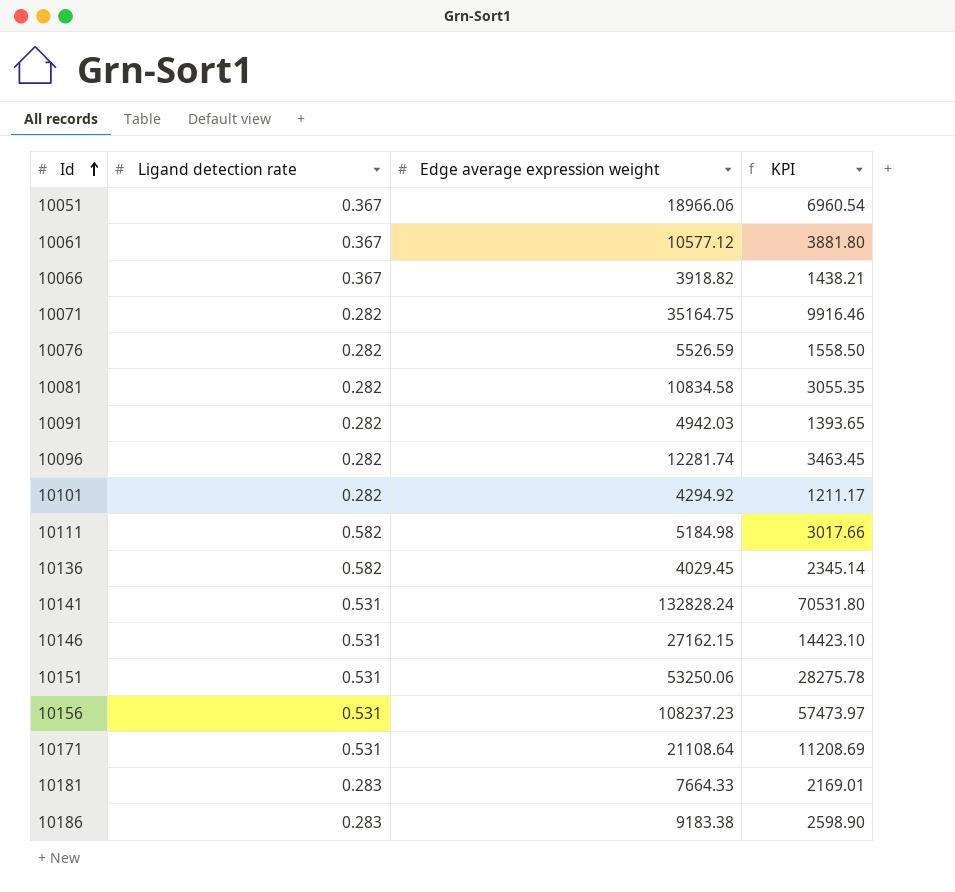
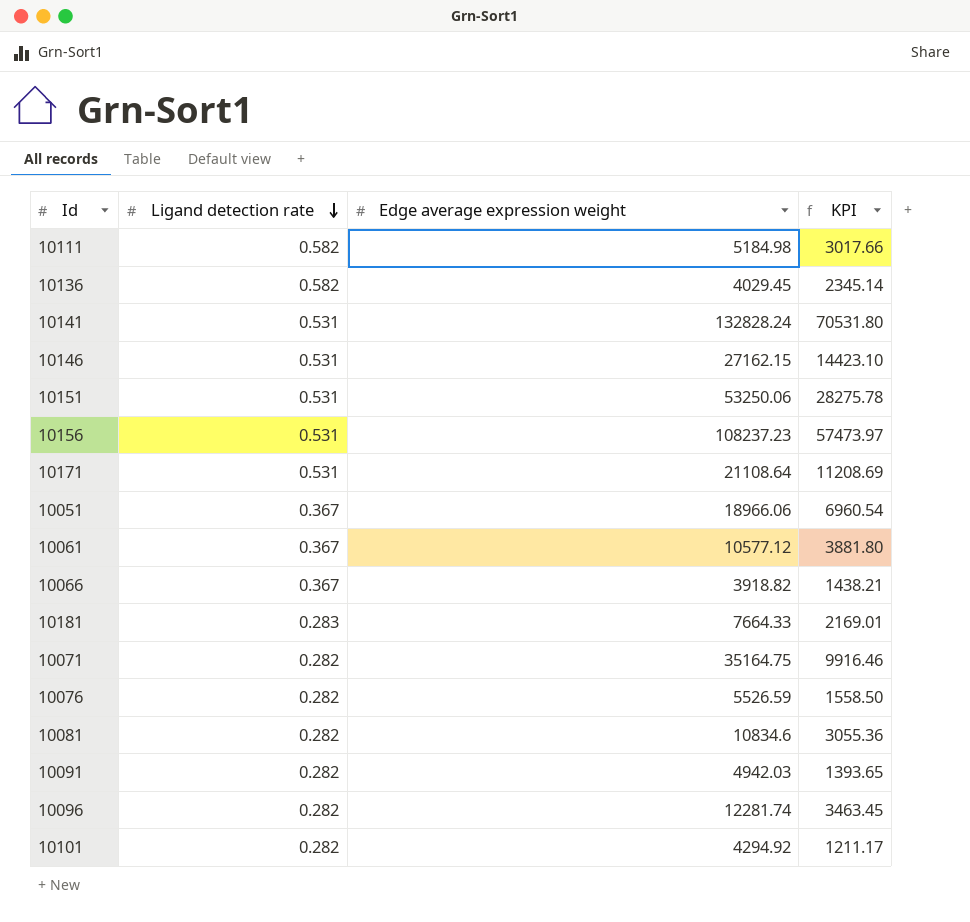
row order: Id ascending -> Ligand detection rate descending
row 10186: 0.283 | 9183.38 | 2598.90 -> none
10081 | Edge average expression weight: 10834.58 -> 10834.6
10081 | KPI: 3055.35 -> 3055.36

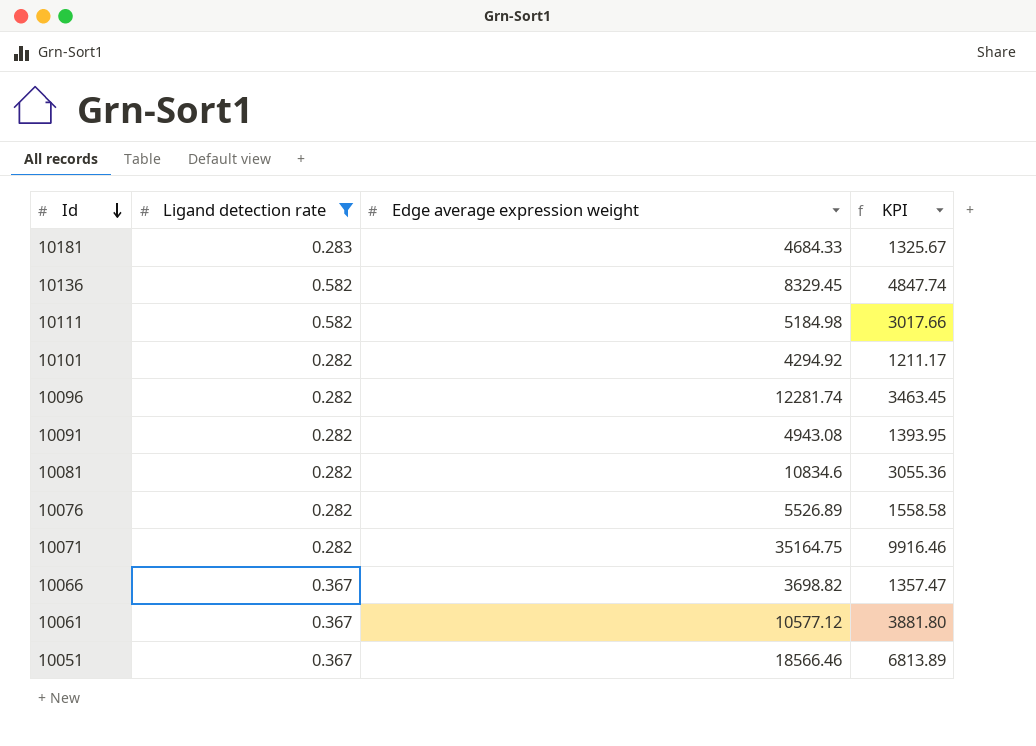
filter: none -> Ligand detection rate != 0.531
row order: Ligand detection rate descending -> Id descending
10181 | Edge average expression weight: 7664.33 -> 4684.33
10181 | KPI: 2169.01 -> 1325.67
10136 | Edge average expression weight: 4029.45 -> 8329.45
10136 | KPI: 2345.14 -> 4847.74
10091 | Edge average expression weight: 4942.03 -> 4943.08
10091 | KPI: 1393.65 -> 1393.95
10076 | Edge average expression weight: 5526.59 -> 5526.89
10076 | KPI: 1558.50 -> 1558.58
10066 | Edge average expression weight: 3918.82 -> 3698.82
10066 | KPI: 1438.21 -> 1357.47
10051 | Edge average expression weight: 18966.06 -> 18566.46
10051 | KPI: 6960.54 -> 6813.89

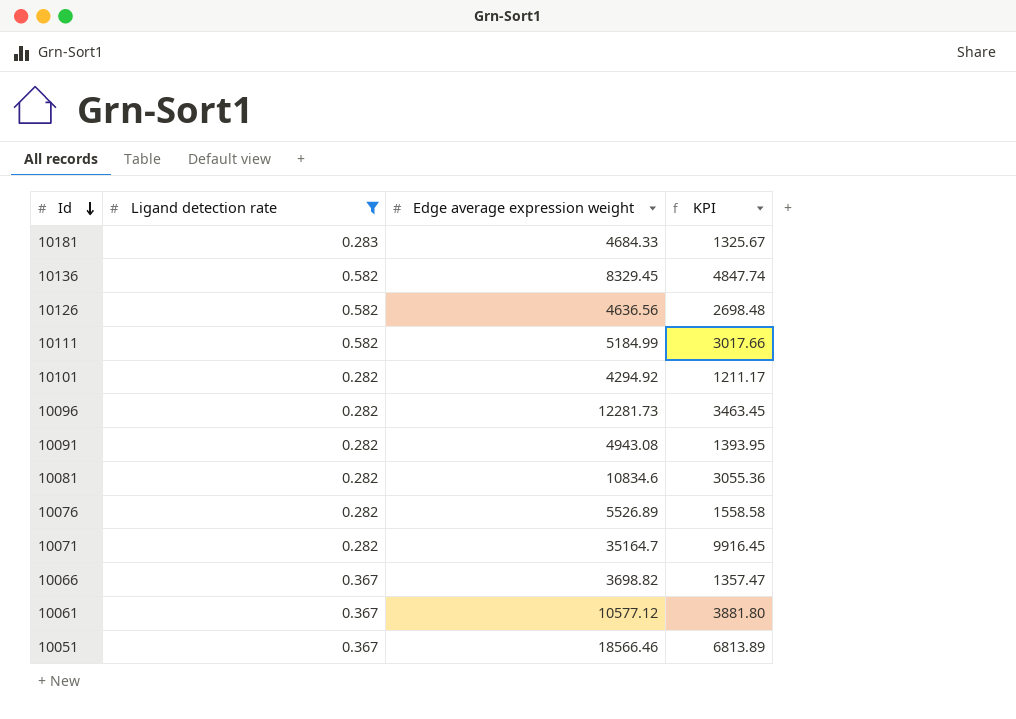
row 10126: none -> 0.582 | 4636.56 | 2698.48
10111 | Edge average expression weight: 5184.98 -> 5184.99
10096 | Edge average expression weight: 12281.74 -> 12281.73
10071 | Edge average expression weight: 35164.75 -> 35164.7
10071 | KPI: 9916.46 -> 9916.45

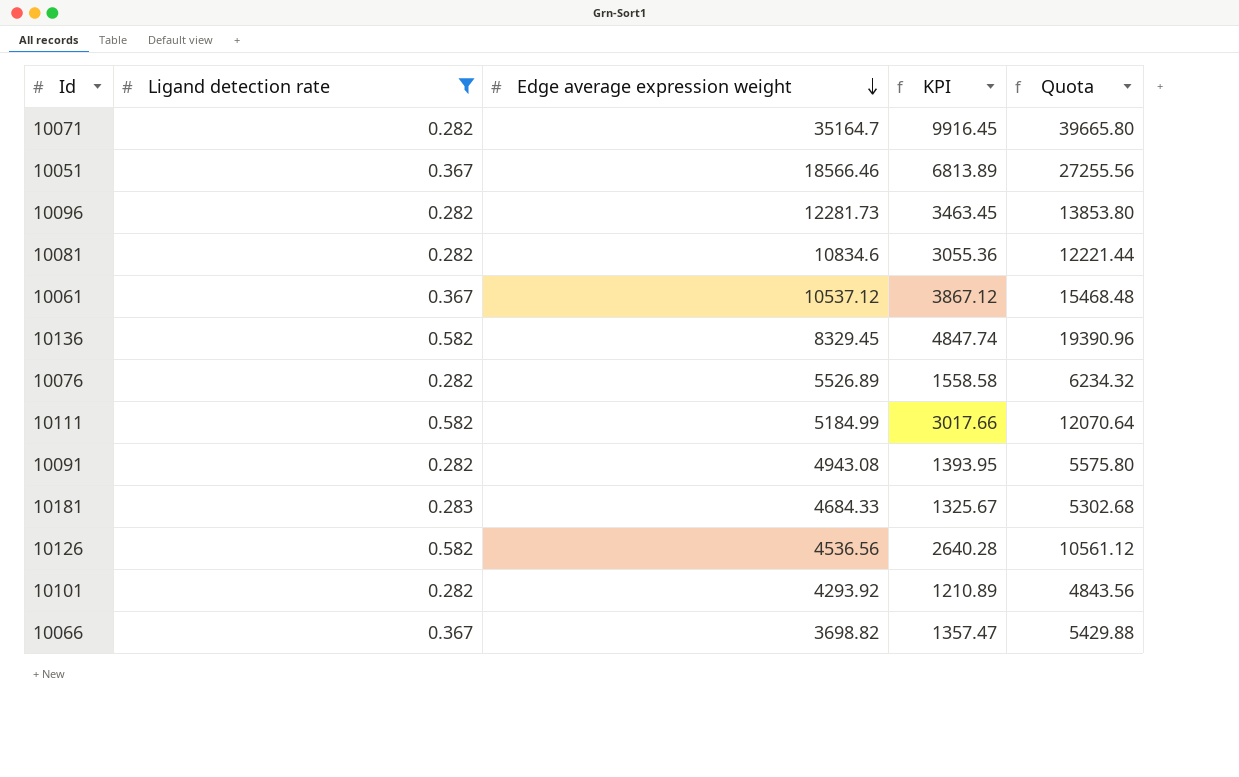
row order: Id descending -> Edge average expression weight descending
column Quota | formula: none -> [KPI] * 4
10061 | Edge average expression weight: 10577.12 -> 10537.12
10061 | KPI: 3881.80 -> 3867.12
10126 | Edge average expression weight: 4636.56 -> 4536.56
10126 | KPI: 2698.48 -> 2640.28
10101 | Edge average expression weight: 4294.92 -> 4293.92
10101 | KPI: 1211.17 -> 1210.89

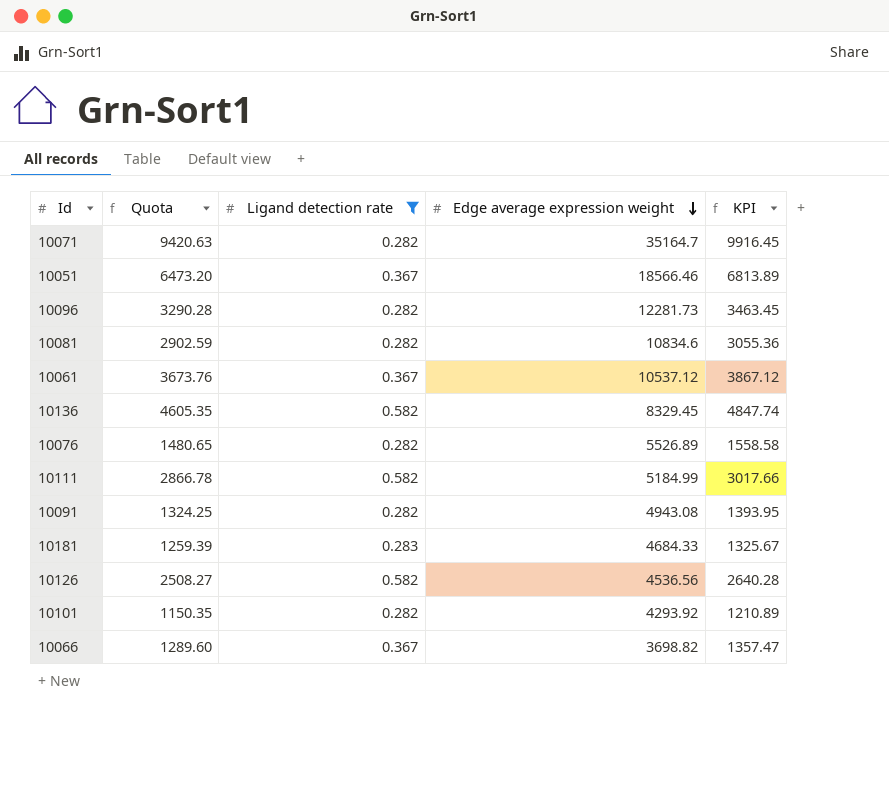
column Quota | formula: [KPI] * 4 -> [KPI] * 0.95
column Quota | position: 5 -> 2

